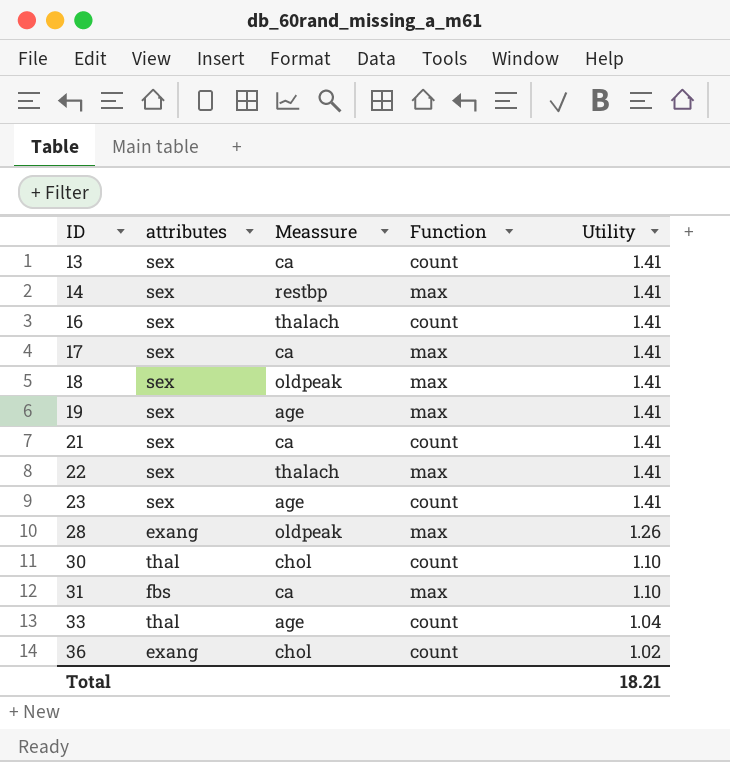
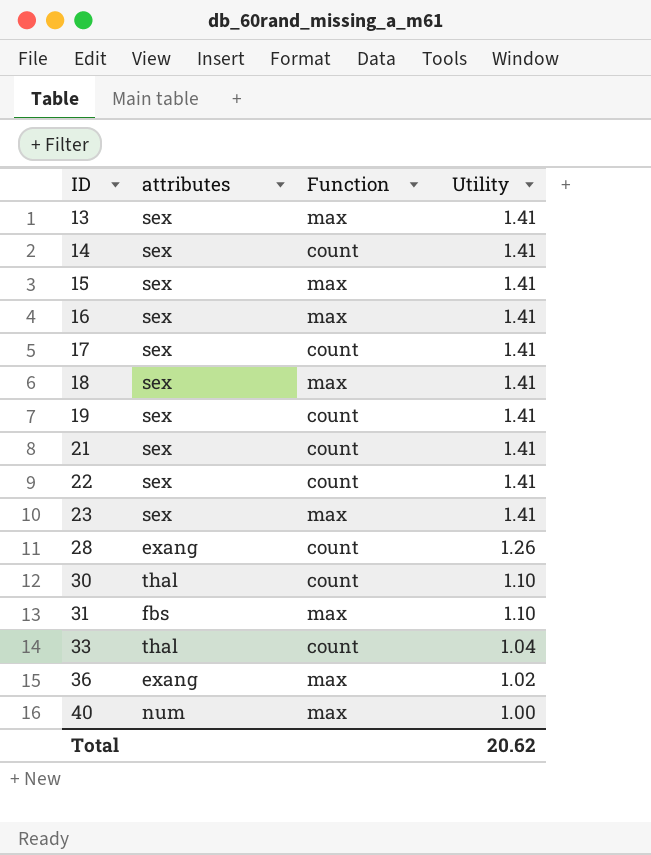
column Meassure | position: 3 -> none
13 | Function: count -> max
14 | Function: max -> count
row 15: none -> sex | max | 1.41
16 | Function: count -> max
17 | Function: max -> count
19 | Function: max -> count
22 | Function: max -> count
23 | Function: count -> max
28 | Function: max -> count
36 | Function: count -> max
row 40: none -> num | max | 1.00
Total | Utility: 18.21 -> 20.62

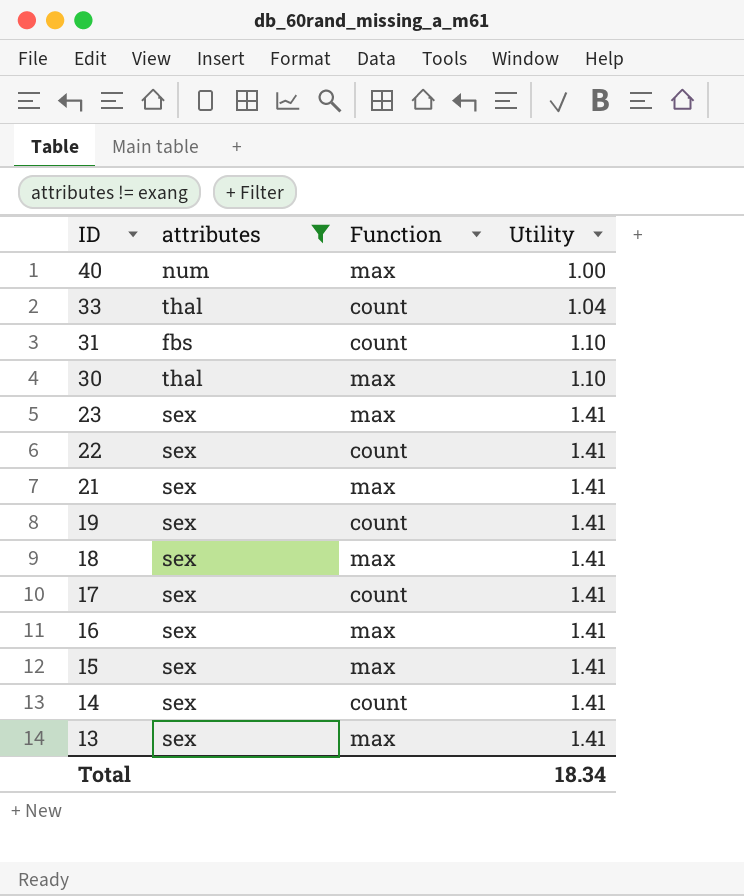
filter: none -> attributes != exang
row order: ID ascending -> ID descending
31 | Function: max -> count
30 | Function: count -> max
21 | Function: count -> max
Total | Utility: 20.62 -> 18.34

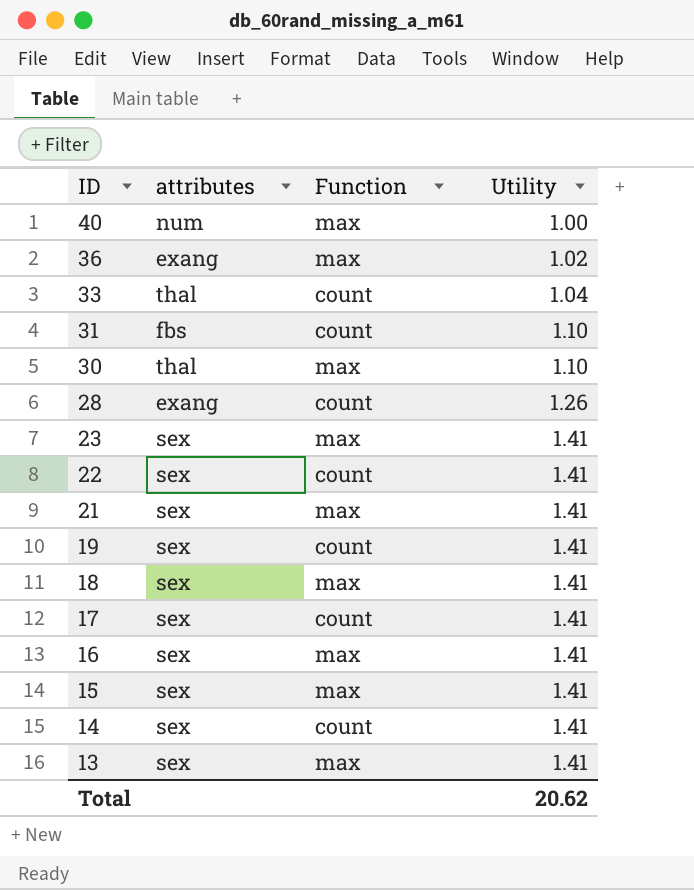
filter: attributes != exang -> none
Total | Utility: 18.34 -> 20.62

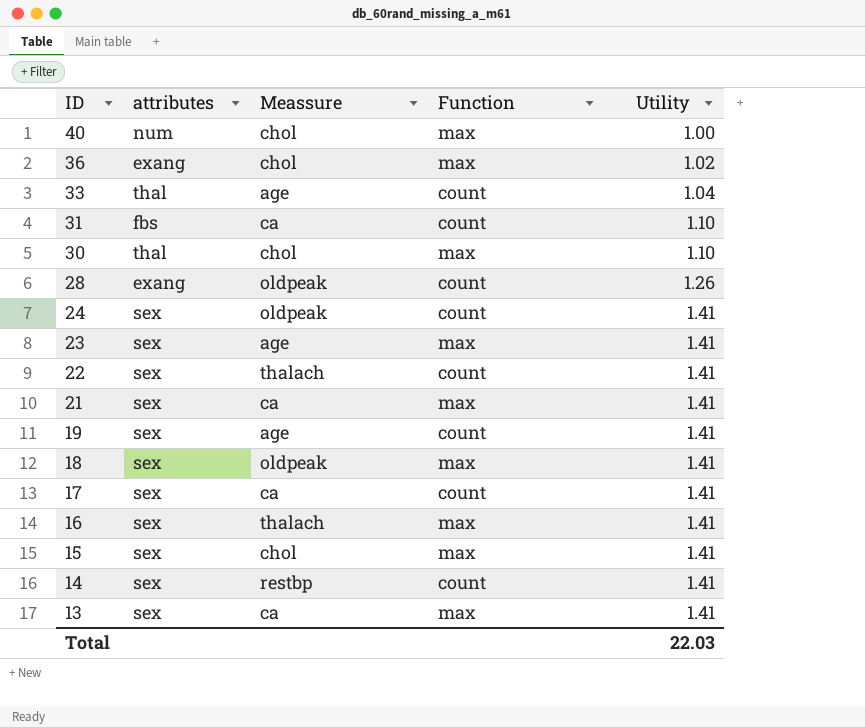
column Meassure | position: none -> 3
row 24: none -> sex | oldpeak | count | 1.41
Total | Utility: 20.62 -> 22.03

